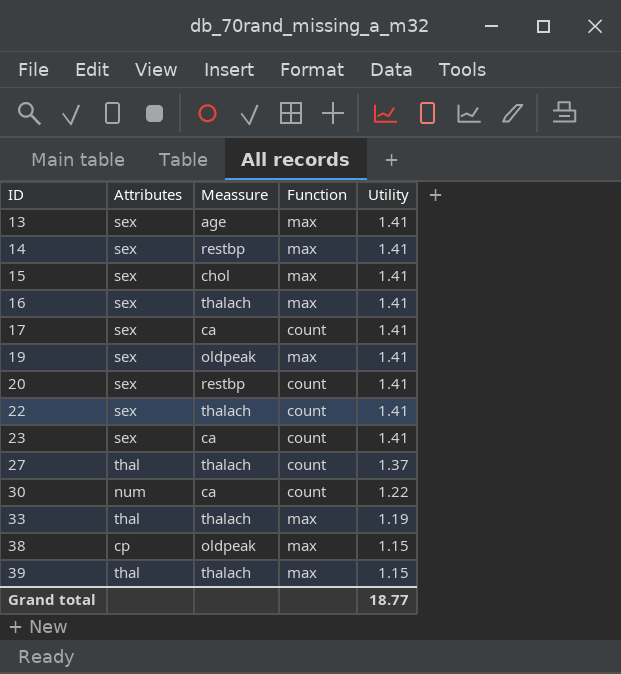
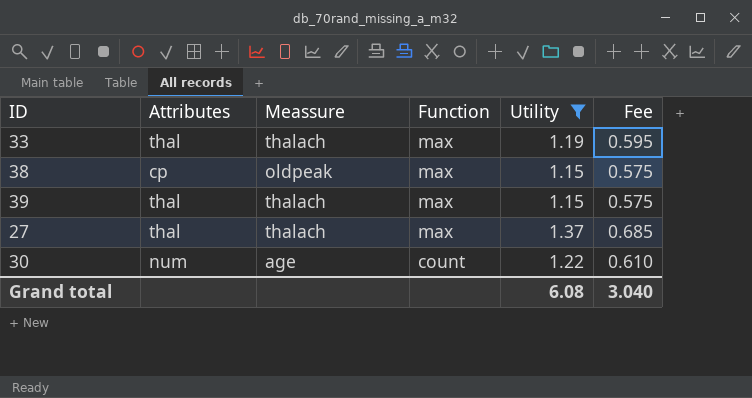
filter: none -> Utility != 1.41
row order: ID ascending -> Function descending
column Fee | formula: none -> [Utility] * 0.5
27 | Function: count -> max
30 | Meassure: ca -> age
Grand total | Utility: 18.77 -> 6.08

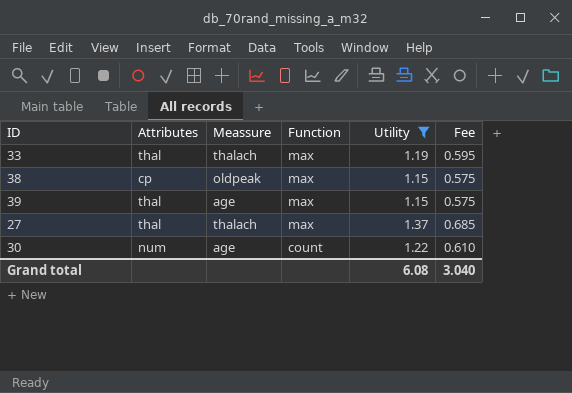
39 | Meassure: thalach -> age

